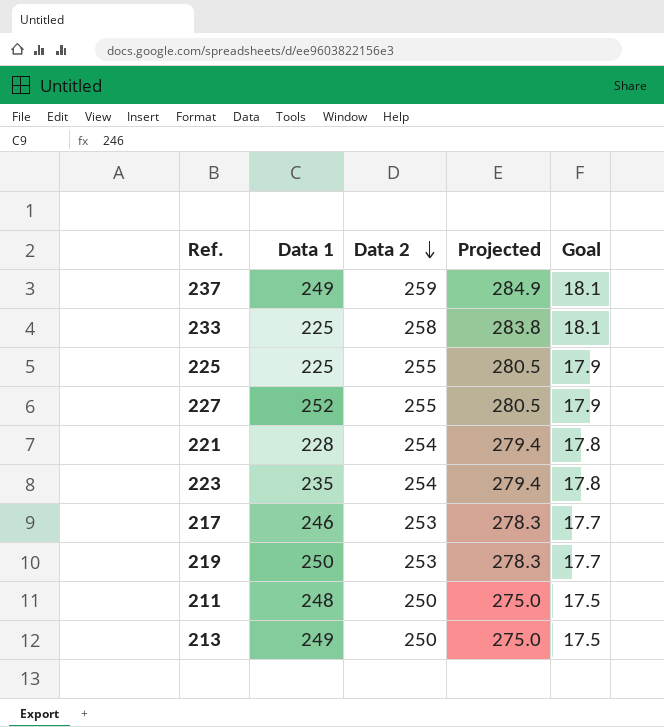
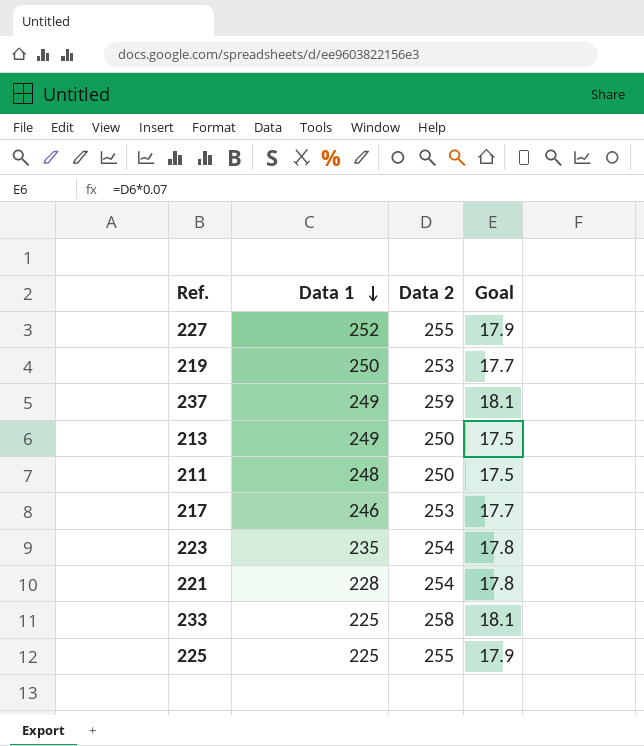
row order: Data 2 descending -> Data 1 descending
column Projected | formula: [Data 2] * 1.1 -> none

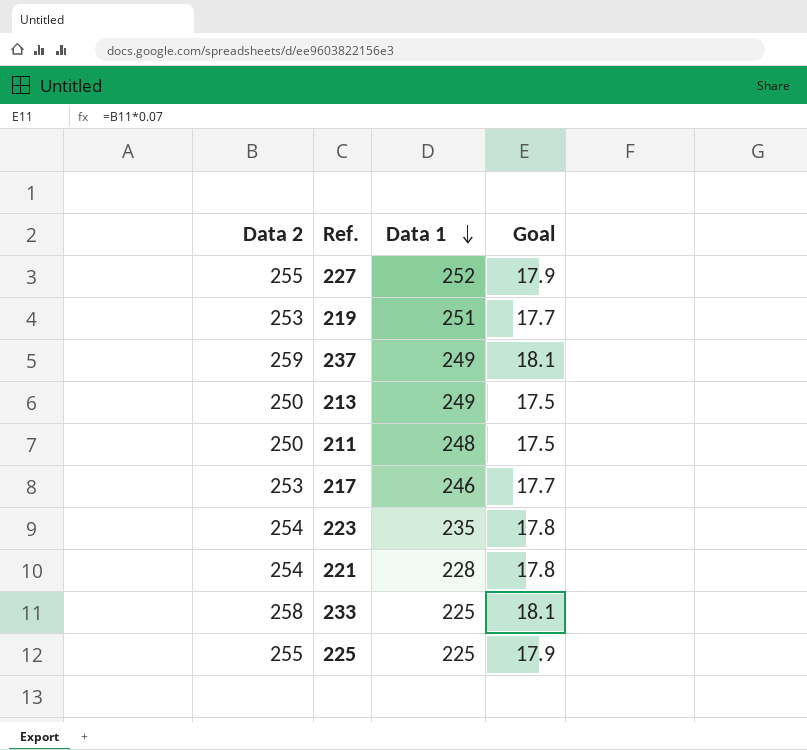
column Data 2 | position: 3 -> 1
219 | Data 1: 250 -> 251

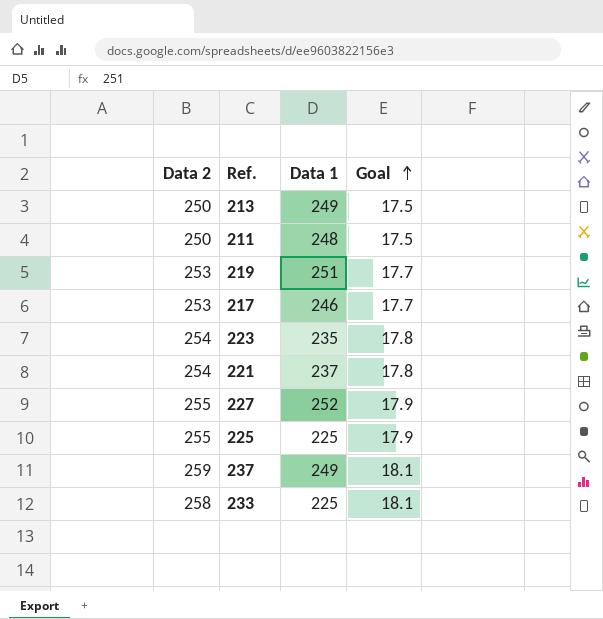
row order: Data 1 descending -> Goal ascending
221 | Data 1: 228 -> 237

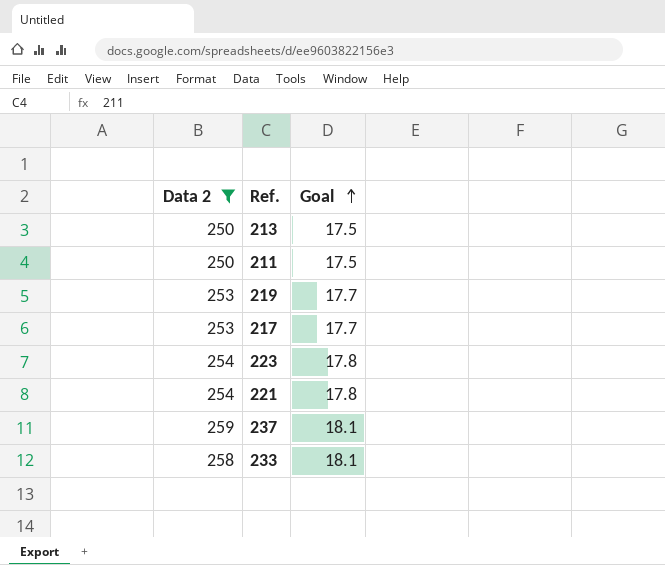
filter: none -> Data 2 != 255
column Data 1 | position: 3 -> none

